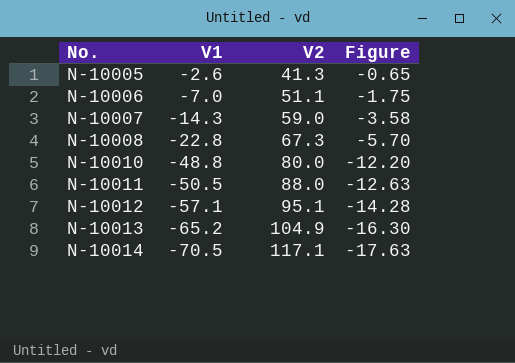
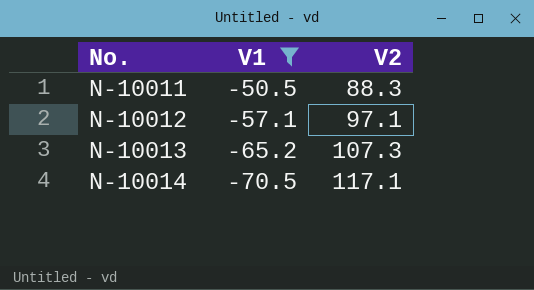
filter: none -> V1 <= -50.5
column Figure | formula: [V1] * 0.25 -> none
N-10011 | V2: 88.0 -> 88.3
N-10012 | V2: 95.1 -> 97.1
N-10013 | V2: 104.9 -> 107.3

